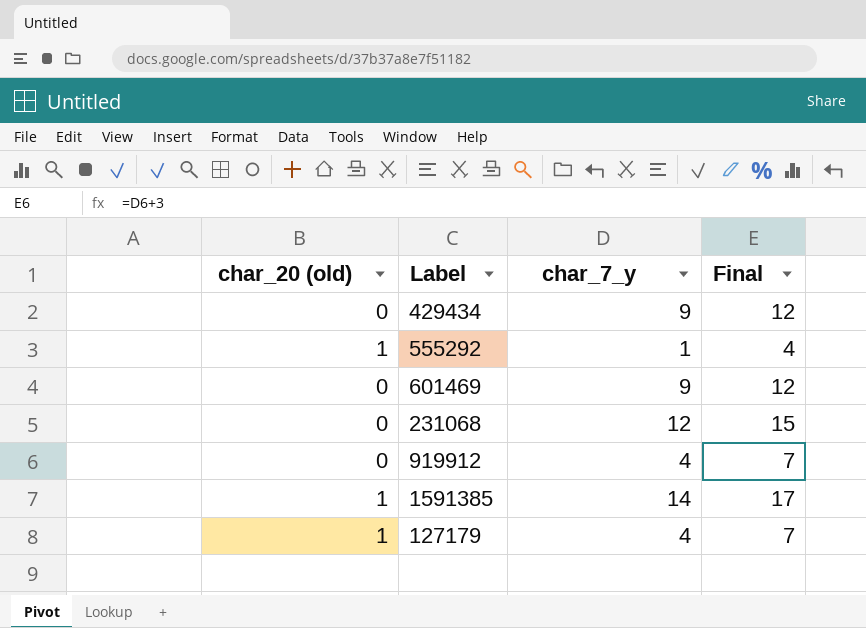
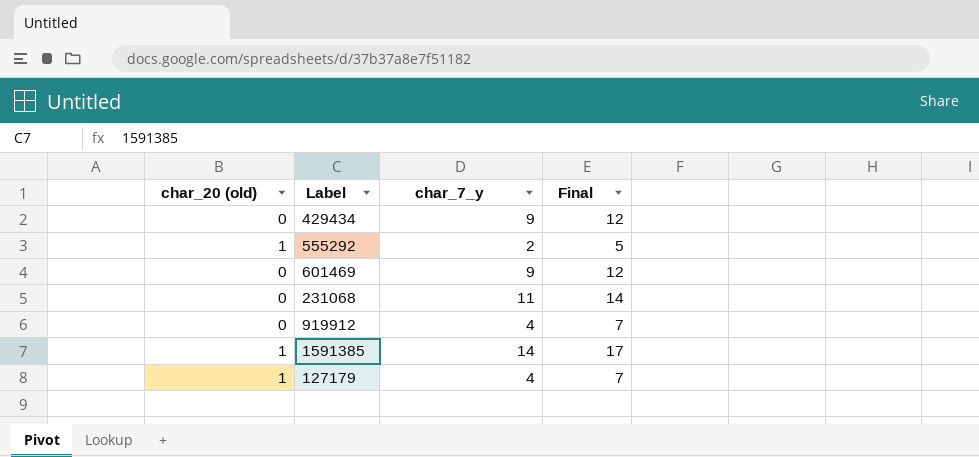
555292 | char_7_y: 1 -> 2
555292 | Final: 4 -> 5
231068 | char_7_y: 12 -> 11
231068 | Final: 15 -> 14

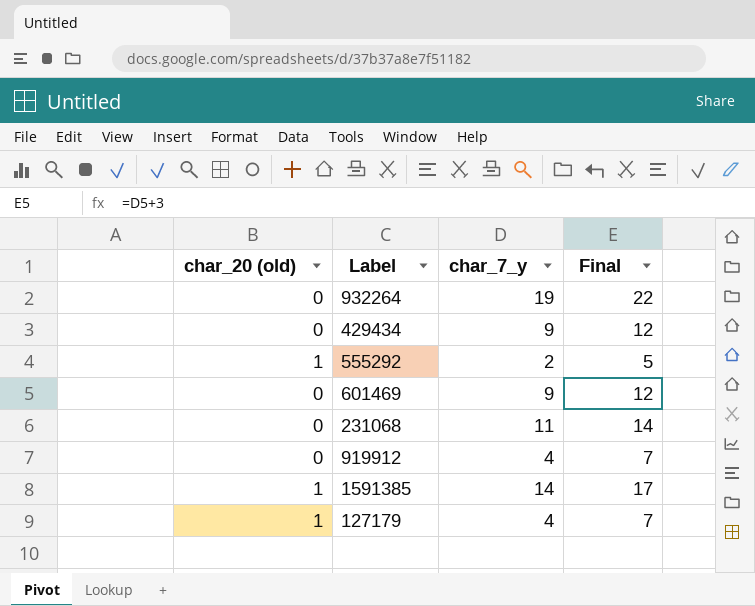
row 932264: none -> 0 | 19 | 22

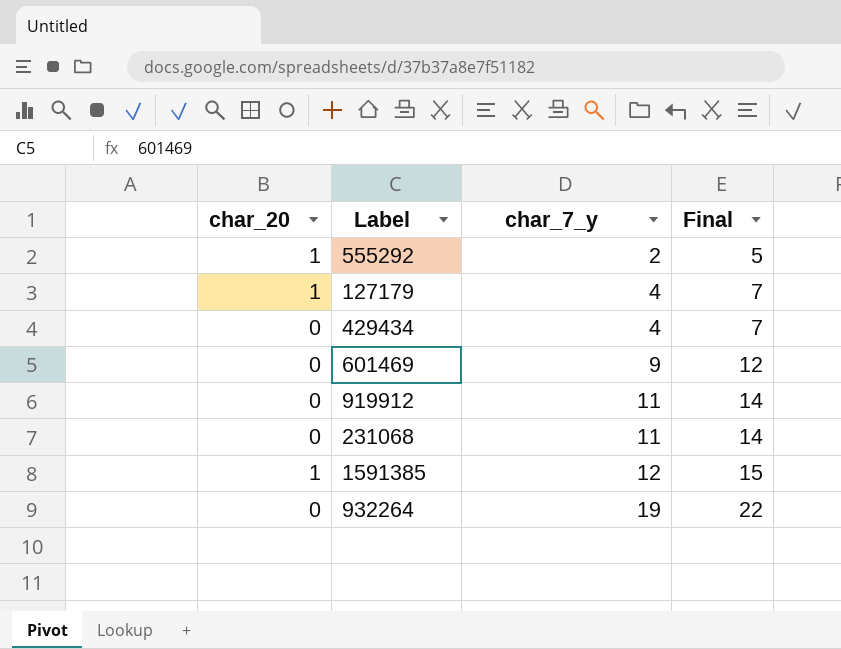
row order: none -> char_7_y ascending
column name: char_20 (old) -> char_20
429434 | char_7_y: 9 -> 4
429434 | Final: 12 -> 7
919912 | char_7_y: 4 -> 11
919912 | Final: 7 -> 14
1591385 | char_7_y: 14 -> 12
1591385 | Final: 17 -> 15

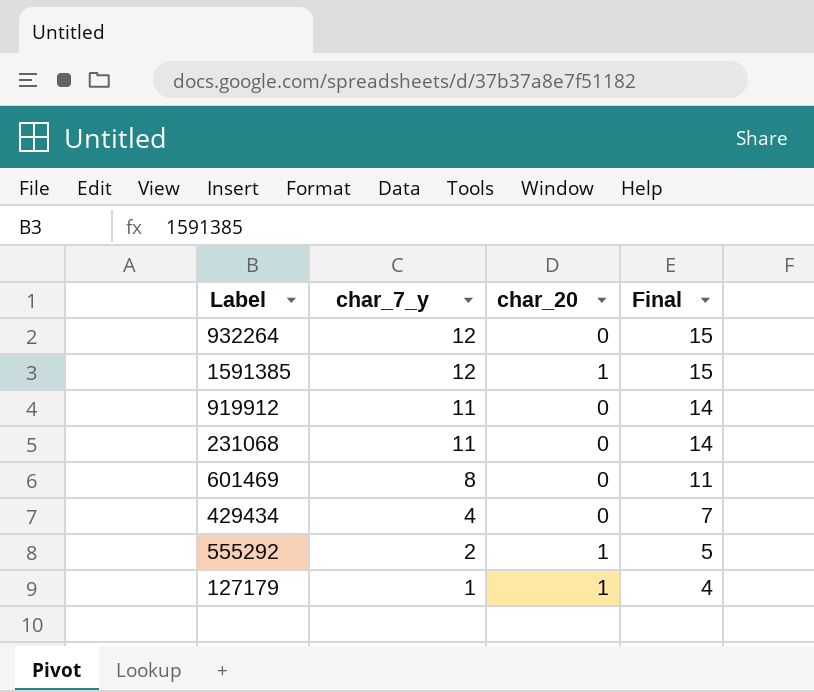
row order: char_7_y ascending -> char_7_y descending
column char_20 | position: 1 -> 3
932264 | char_7_y: 19 -> 12
932264 | Final: 22 -> 15
601469 | char_7_y: 9 -> 8
601469 | Final: 12 -> 11
127179 | char_7_y: 4 -> 1
127179 | Final: 7 -> 4

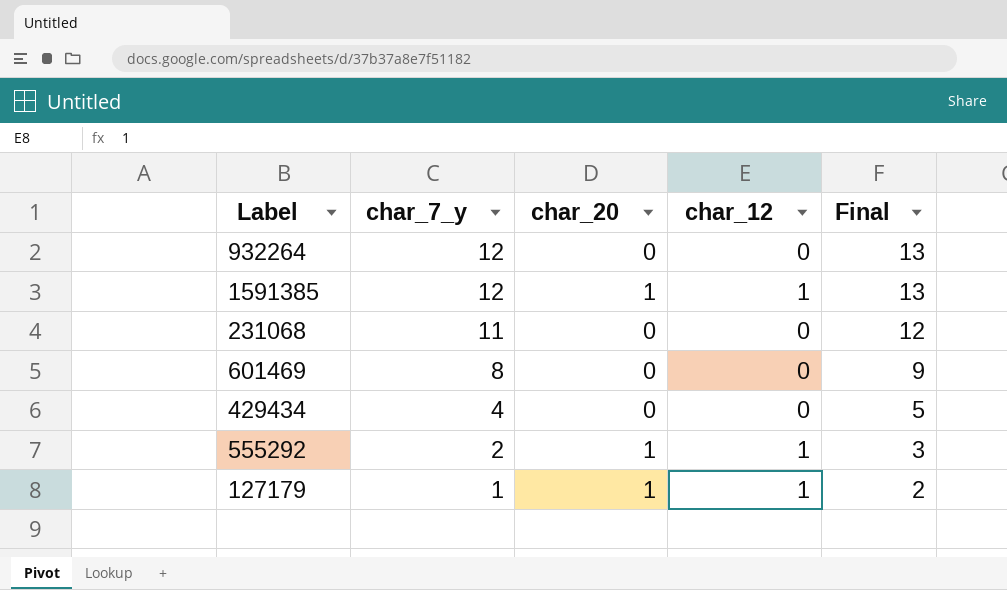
column char_12 | position: none -> 4
column Final | formula: [char_7_y] + 3 -> [char_7_y] + 1
row 919912: 11 | 0 | 14 -> none

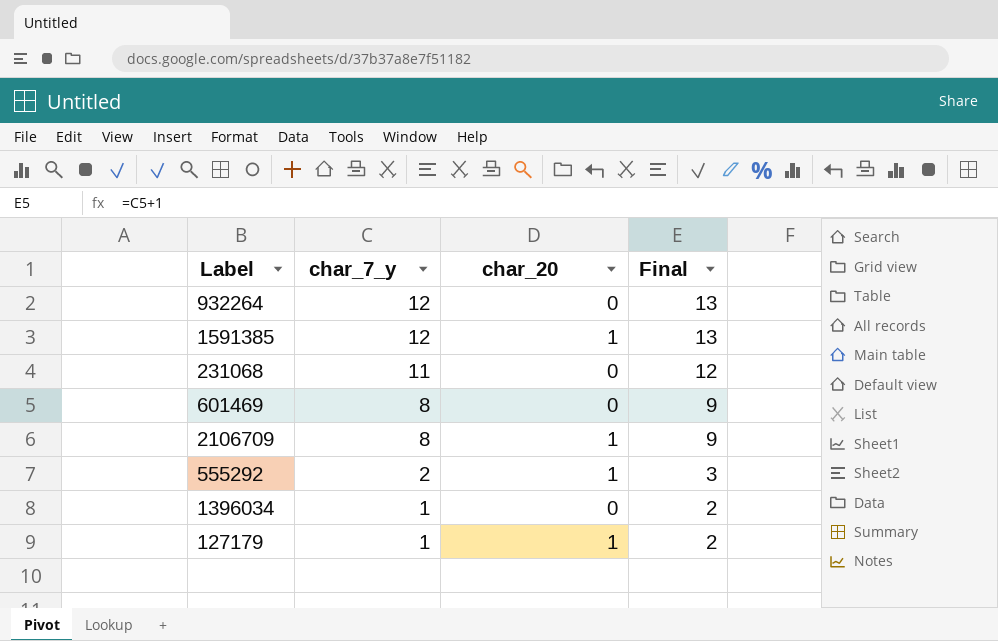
column char_12 | position: 4 -> none
row 429434: 4 | 0 | 0 | 5 -> none
row 2106709: none -> 8 | 1 | 9
row 1396034: none -> 1 | 0 | 2

